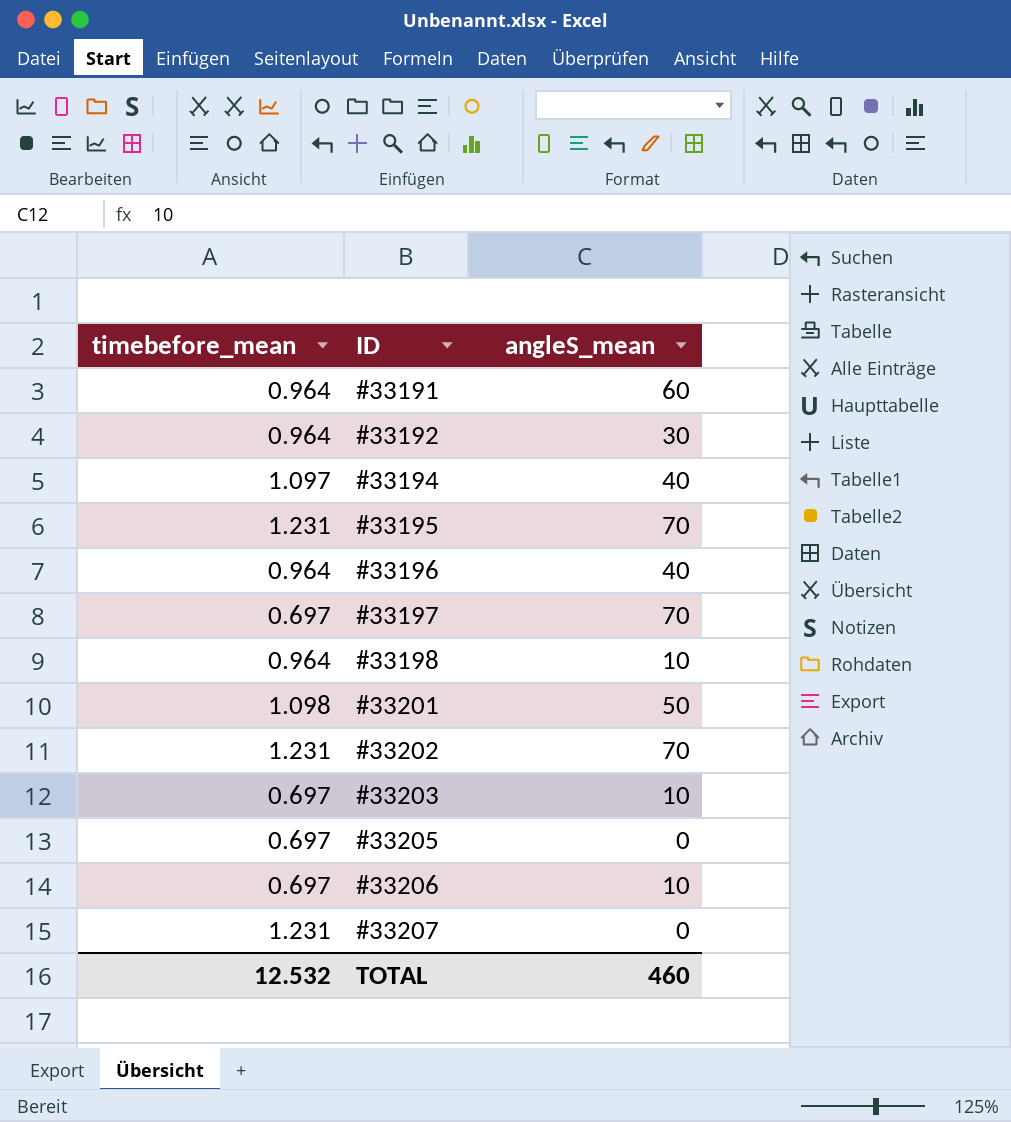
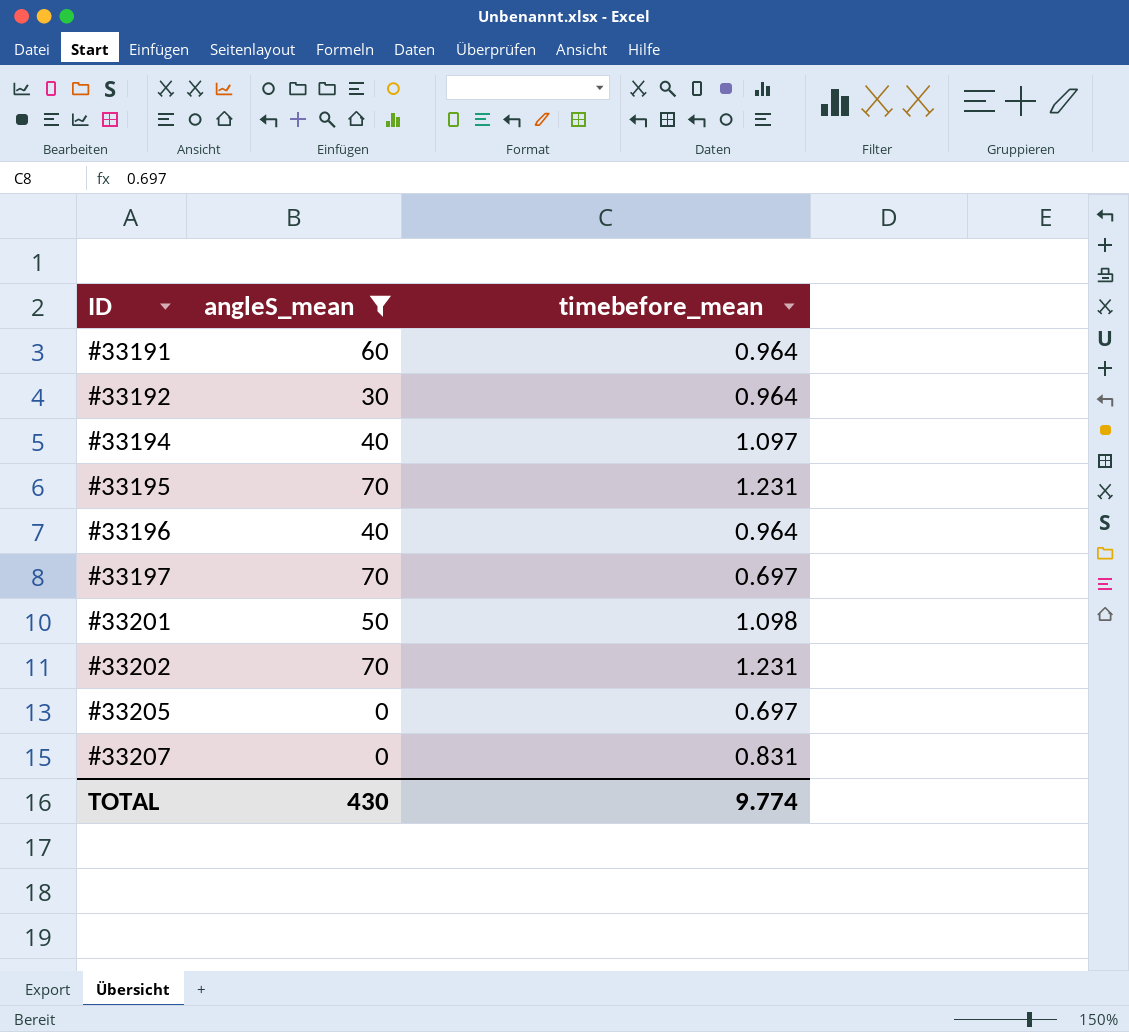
filter: none -> angleS_mean != 10
column timebefore_mean | position: 1 -> 3
#33207 | timebefore_mean: 1.231 -> 0.831
TOTAL | angleS_mean: 460 -> 430
TOTAL | timebefore_mean: 12.532 -> 9.774

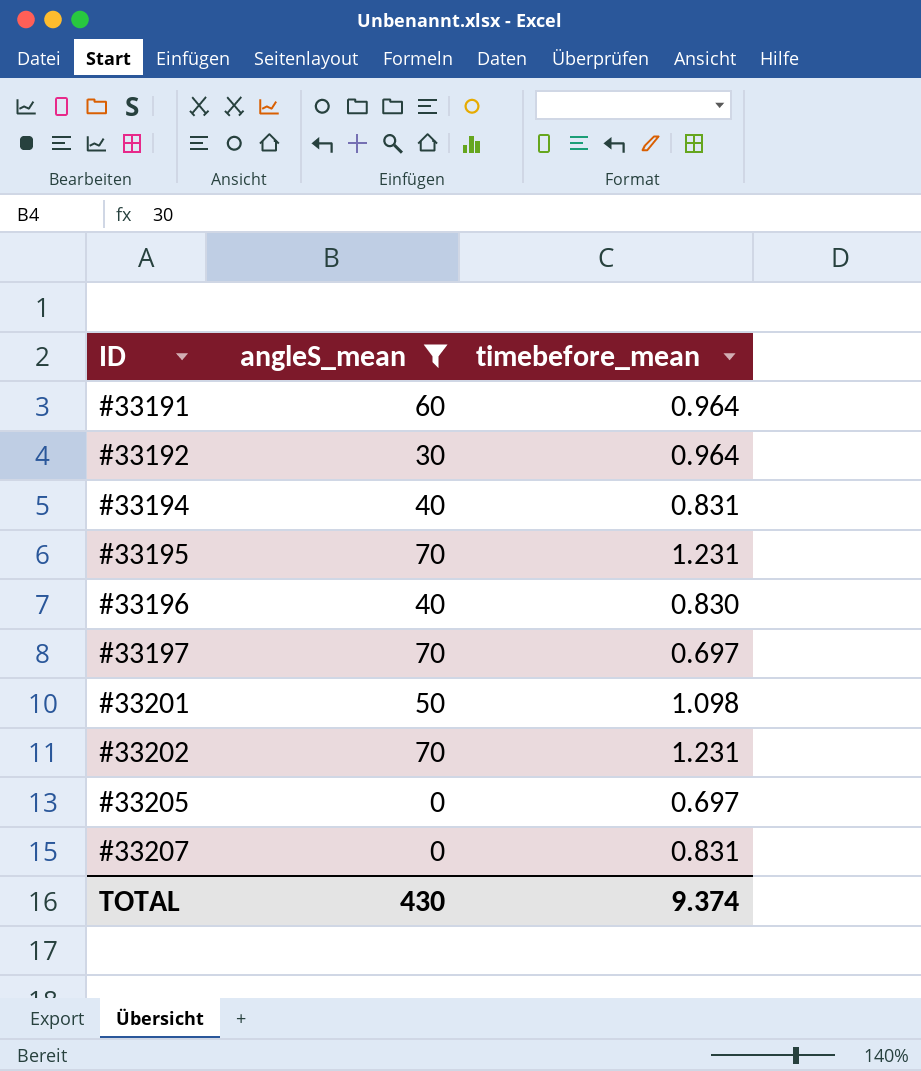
#33194 | timebefore_mean: 1.097 -> 0.831
#33196 | timebefore_mean: 0.964 -> 0.830
TOTAL | timebefore_mean: 9.774 -> 9.374

